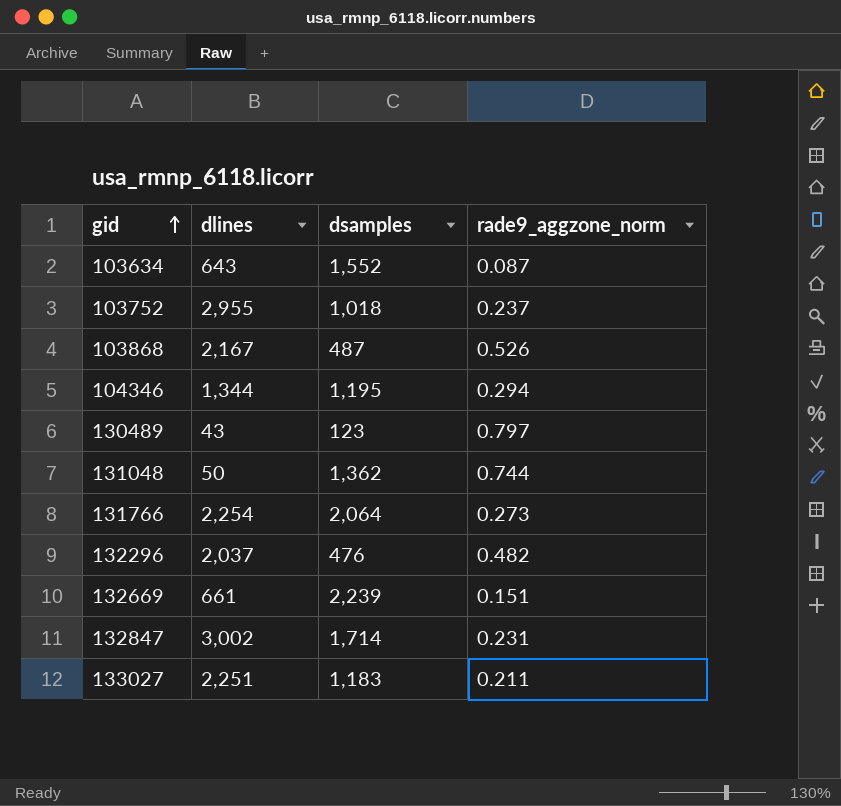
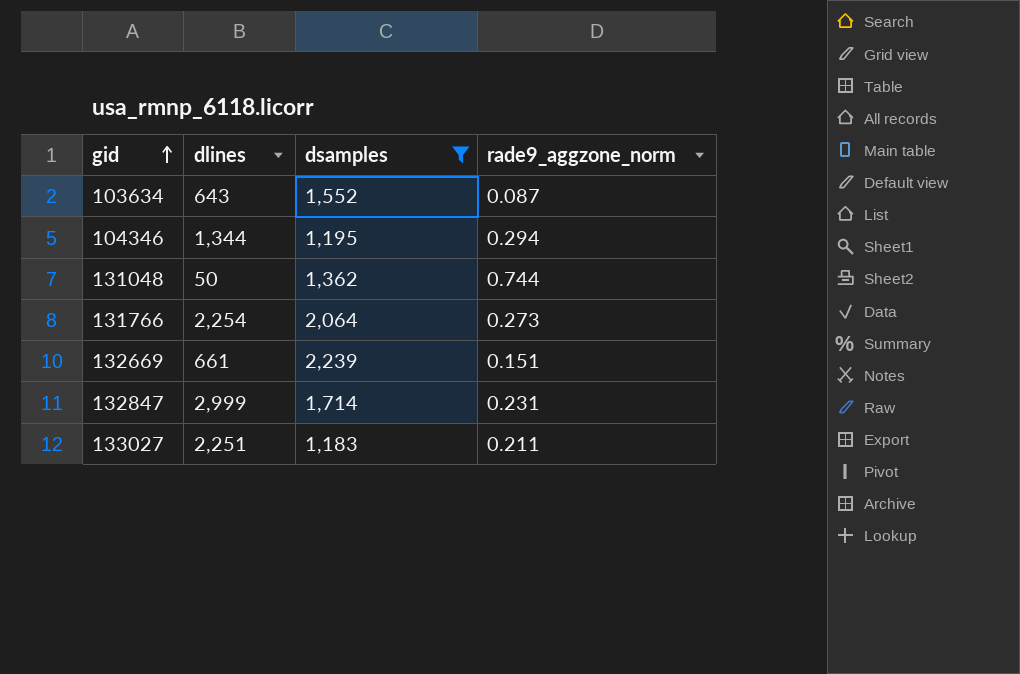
filter: none -> dsamples >= 1,183
132847 | dlines: 3,002 -> 2,999

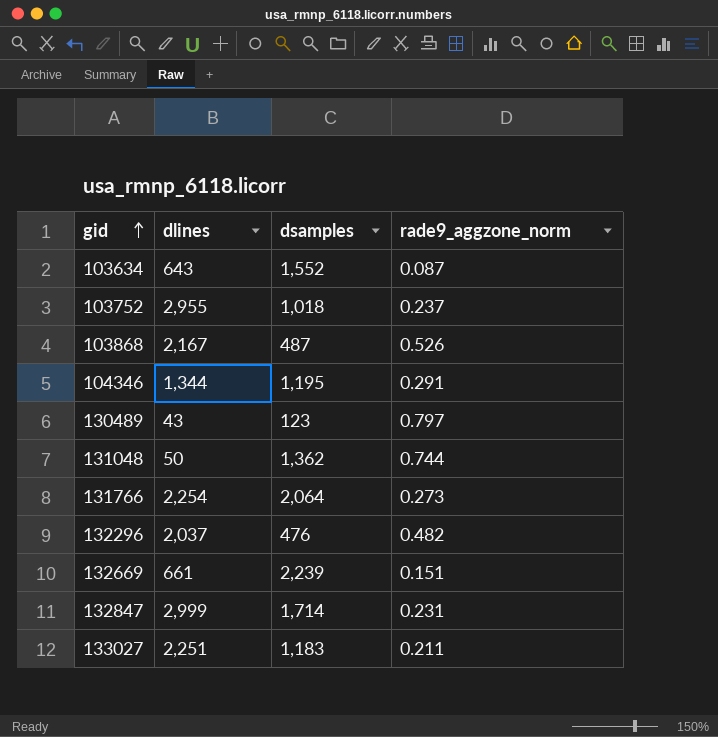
filter: dsamples >= 1,183 -> none
104346 | rade9_aggzone_norm: 0.294 -> 0.291

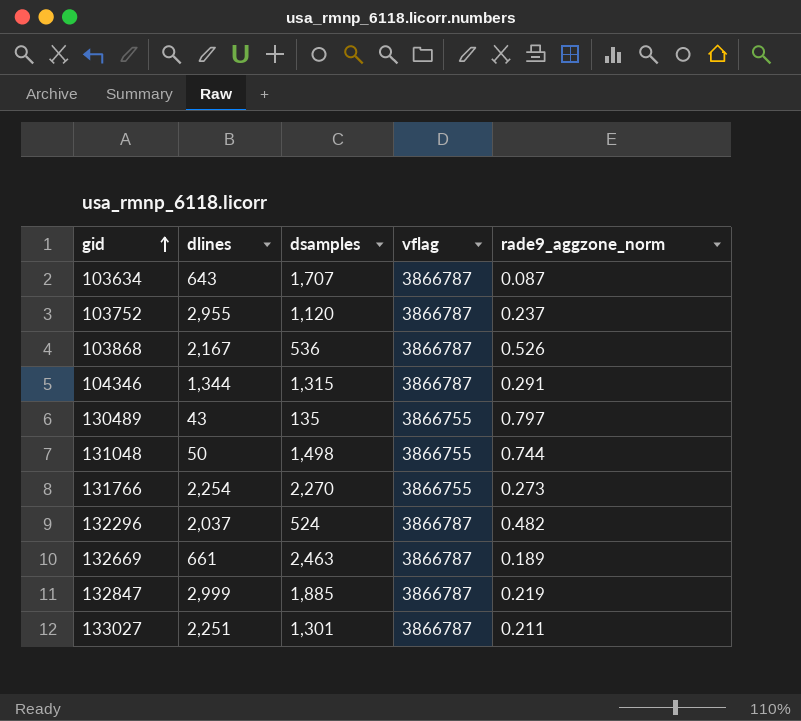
column vflag | position: none -> 4
103634 | dsamples: 1,552 -> 1,707
103752 | dsamples: 1,018 -> 1,120
103868 | dsamples: 487 -> 536
104346 | dsamples: 1,195 -> 1,315
130489 | dsamples: 123 -> 135
131048 | dsamples: 1,362 -> 1,498
131766 | dsamples: 2,064 -> 2,270
132296 | dsamples: 476 -> 524
132669 | dsamples: 2,239 -> 2,463
132669 | rade9_aggzone_norm: 0.151 -> 0.189
132847 | dsamples: 1,714 -> 1,885
132847 | rade9_aggzone_norm: 0.231 -> 0.219
133027 | dsamples: 1,183 -> 1,301

